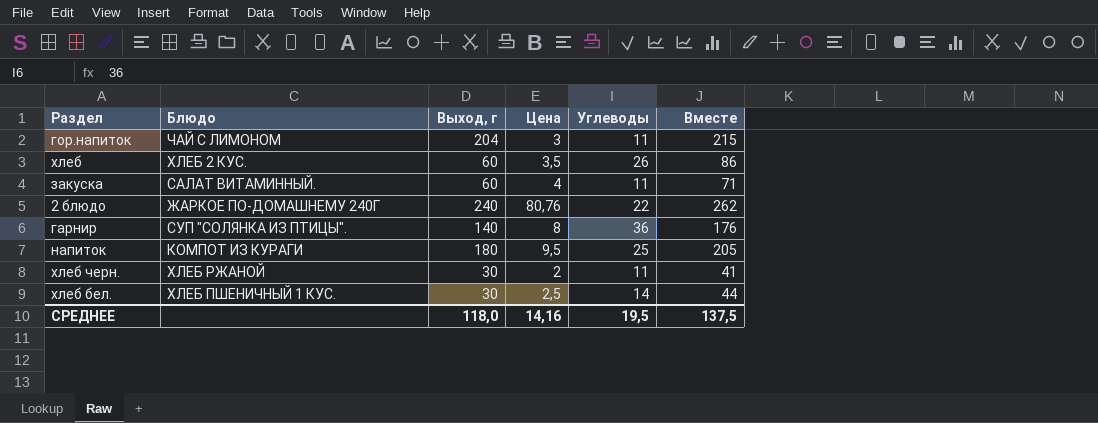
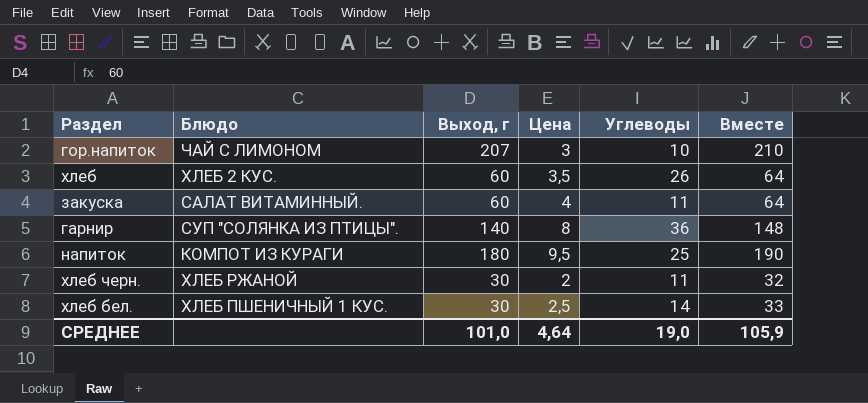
column Вместе | formula: [Выход, г] + [Углеводы] -> [Выход, г] + [Цена]
row 2 блюдо: ЖАРКОЕ ПО-ДОМАШНЕМУ 240Г | 240 | 80,76 | 22 | 262 -> none
гор.напиток | Выход, г: 204 -> 207
гор.напиток | Углеводы: 11 -> 10
СРЕДНЕЕ | Выход, г: 118,0 -> 101,0
СРЕДНЕЕ | Цена: 14,16 -> 4,64
СРЕДНЕЕ | Углеводы: 19,5 -> 19,0
СРЕДНЕЕ | Вместе: 137,5 -> 105,9

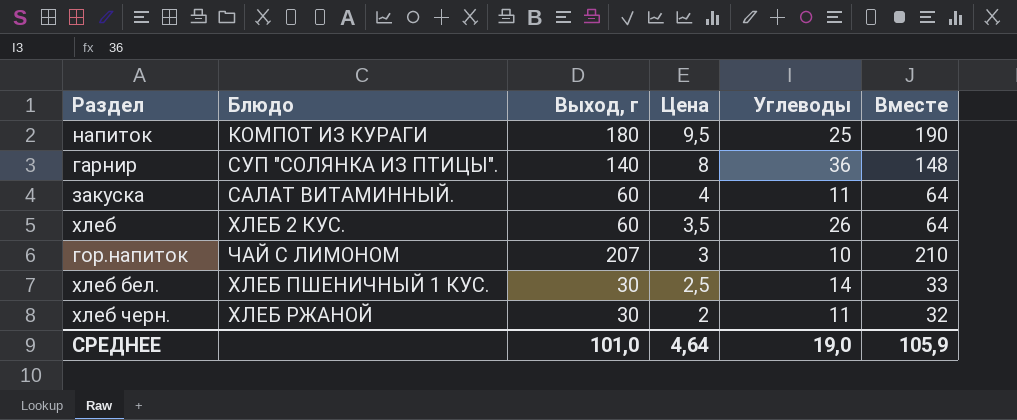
row order: none -> Цена descending

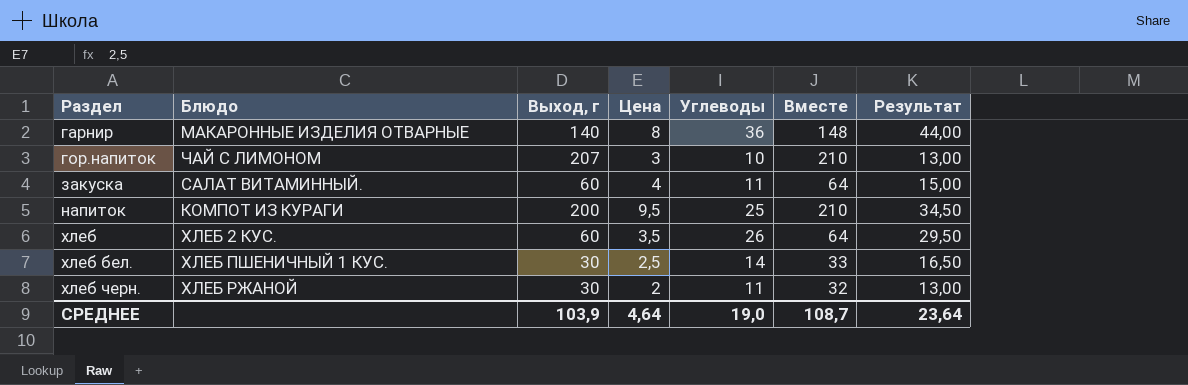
row order: Цена descending -> Раздел ascending
column Результат | formula: none -> [Цена] + [Углеводы]
гарнир | Блюдо: СУП "СОЛЯНКА ИЗ ПТИЦЫ". -> МАКАРОННЫЕ ИЗДЕЛИЯ ОТВАРНЫЕ
напиток | Выход, г: 180 -> 200
напиток | Вместе: 190 -> 210
СРЕДНЕЕ | Выход, г: 101,0 -> 103,9
СРЕДНЕЕ | Вместе: 105,9 -> 108,7

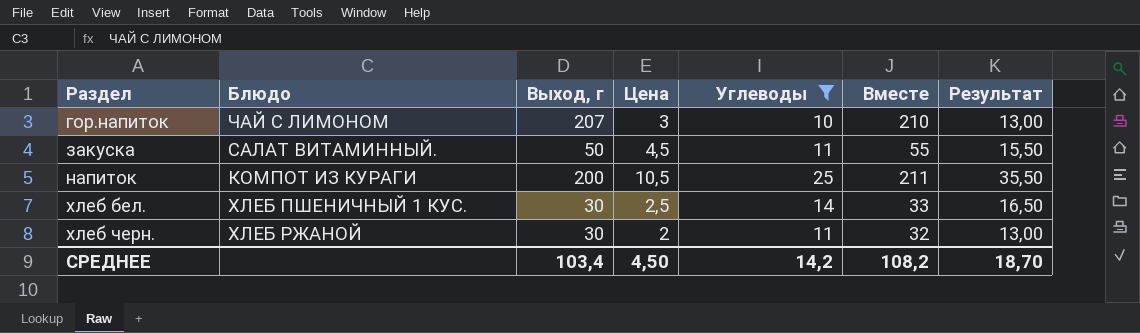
filter: none -> Углеводы <= 25
закуска | Выход, г: 60 -> 50
закуска | Цена: 4 -> 4,5
закуска | Вместе: 64 -> 55
закуска | Результат: 15,00 -> 15,50
напиток | Цена: 9,5 -> 10,5
напиток | Вместе: 210 -> 211
напиток | Результат: 34,50 -> 35,50
СРЕДНЕЕ | Выход, г: 103,9 -> 103,4
СРЕДНЕЕ | Цена: 4,64 -> 4,50
СРЕДНЕЕ | Углеводы: 19,0 -> 14,2
СРЕДНЕЕ | Вместе: 108,7 -> 108,2
СРЕДНЕЕ | Результат: 23,64 -> 18,70

